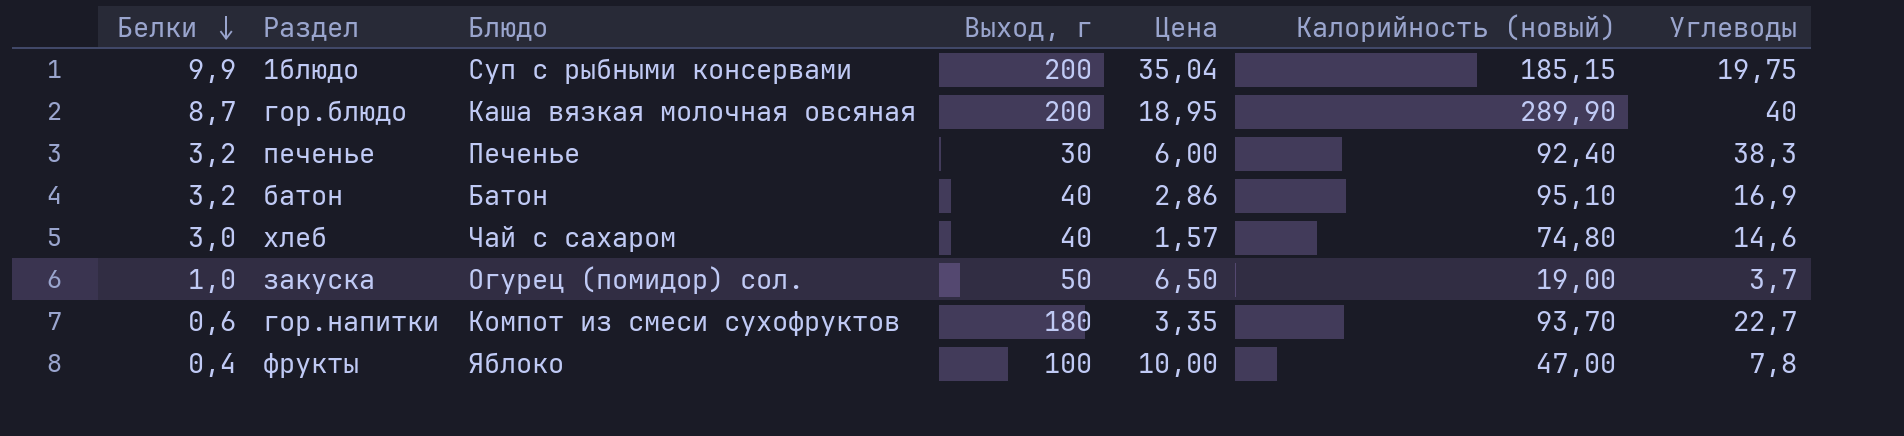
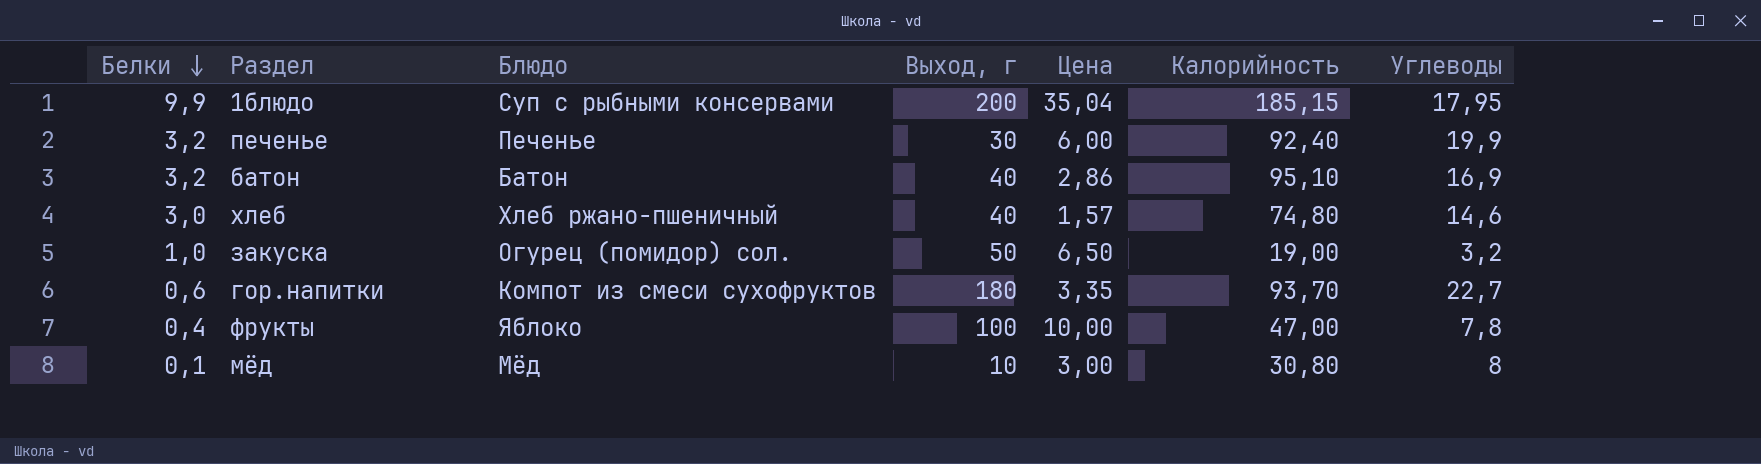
column name: Калорийность (новый) -> Калорийность
row гор.блюдо: 8,7 | Каша вязкая молочная овсяная | 200 | 18,95 | 289,90 | 40 -> none
1блюдо | Углеводы: 19,75 -> 17,95
печенье | Углеводы: 38,3 -> 19,9
хлеб | Блюдо: Чай с сахаром -> Хлеб ржано-пшеничный
закуска | Углеводы: 3,7 -> 3,2
row мёд: none -> 0,1 | Мёд | 10 | 3,00 | 30,80 | 8

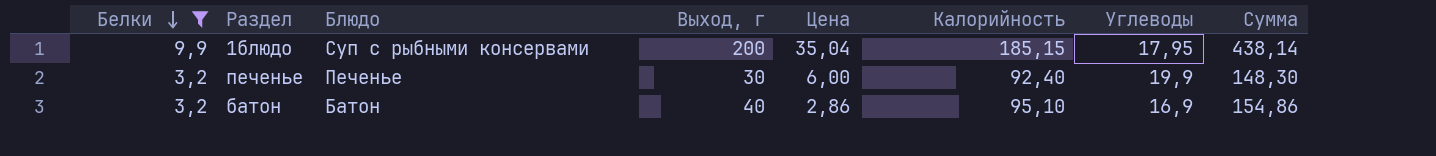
filter: none -> Белки >= 3,2
column Сумма | formula: none -> [Выход, г] + [Цена] + [Калорийность] + [Углеводы]

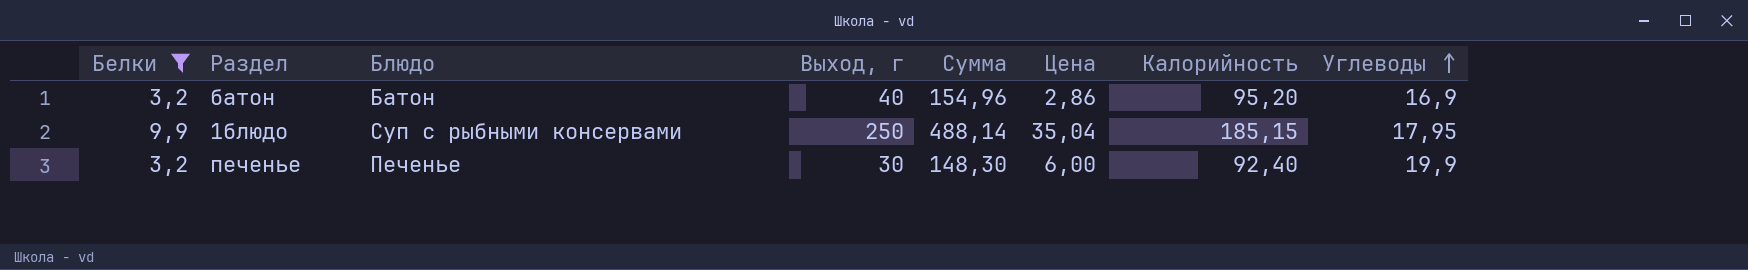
row order: Белки descending -> Углеводы ascending
column Сумма | position: 8 -> 5
батон | Сумма: 154,86 -> 154,96
батон | Калорийность: 95,10 -> 95,20
1блюдо | Выход, г: 200 -> 250
1блюдо | Сумма: 438,14 -> 488,14

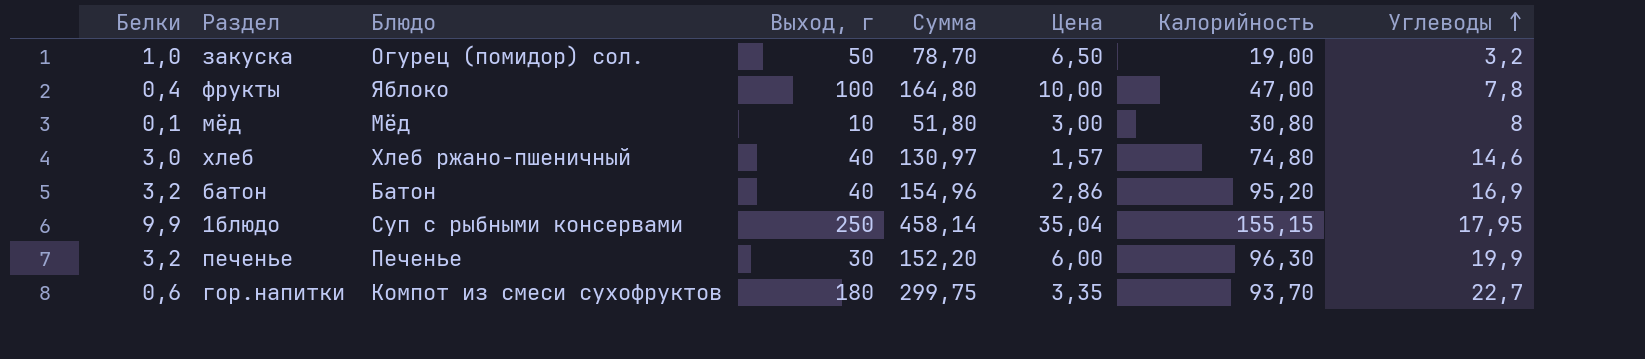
filter: Белки >= 3,2 -> none
1блюдо | Сумма: 488,14 -> 458,14
1блюдо | Калорийность: 185,15 -> 155,15
печенье | Сумма: 148,30 -> 152,20
печенье | Калорийность: 92,40 -> 96,30

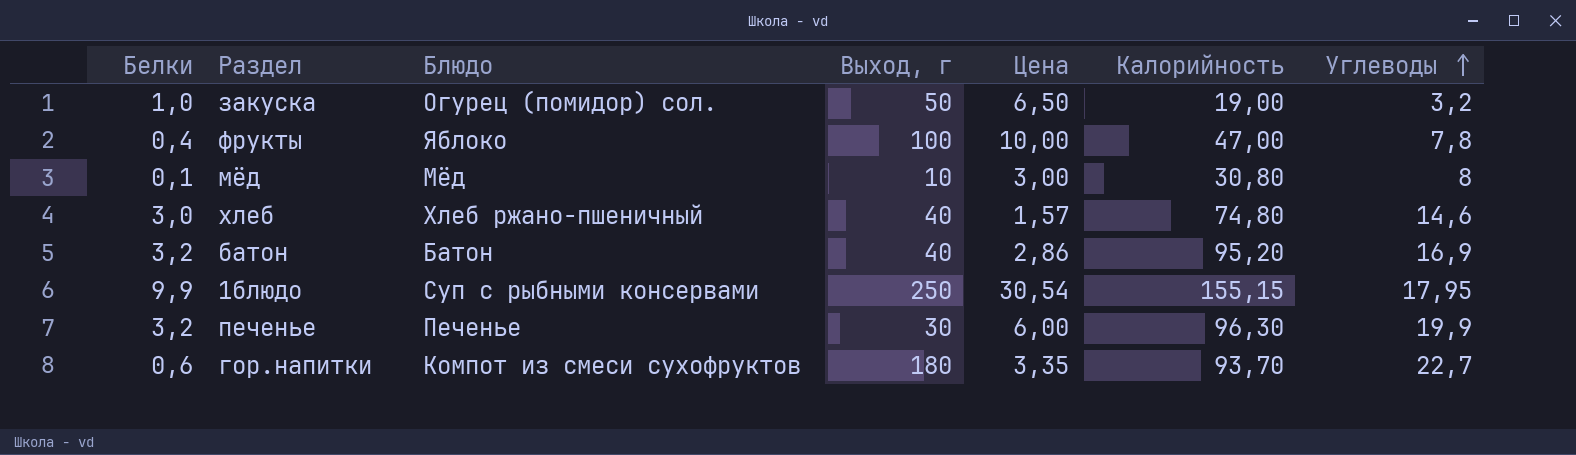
column Сумма | formula: [Выход, г] + [Цена] + [Калорийность] + [Углеводы] -> none
1блюдо | Цена: 35,04 -> 30,54

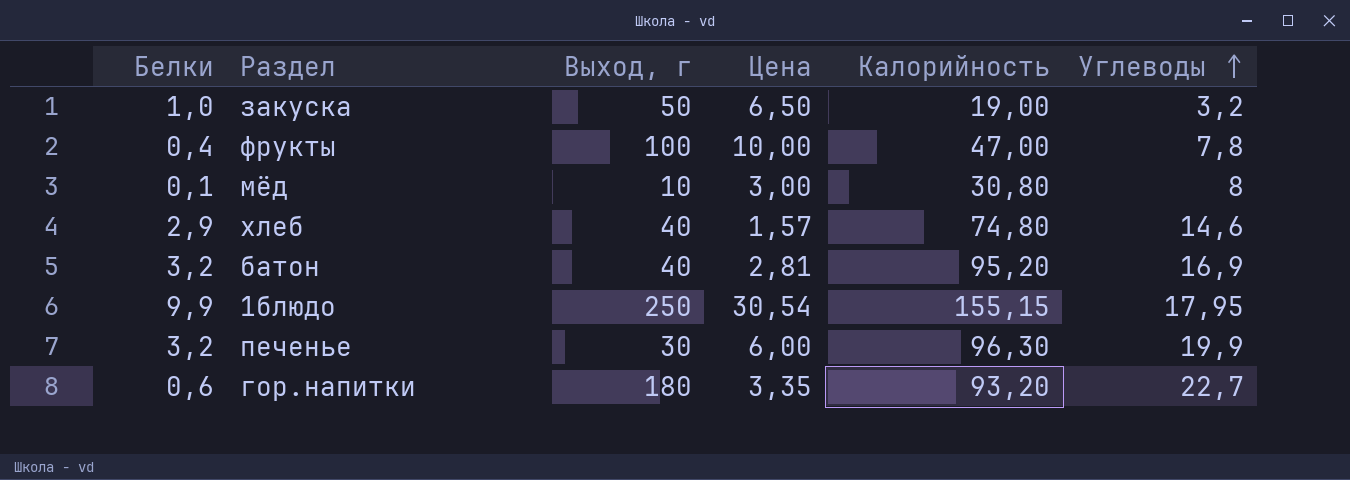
column Блюдо | position: 3 -> none
хлеб | Белки: 3,0 -> 2,9
батон | Цена: 2,86 -> 2,81
гор.напитки | Калорийность: 93,70 -> 93,20

